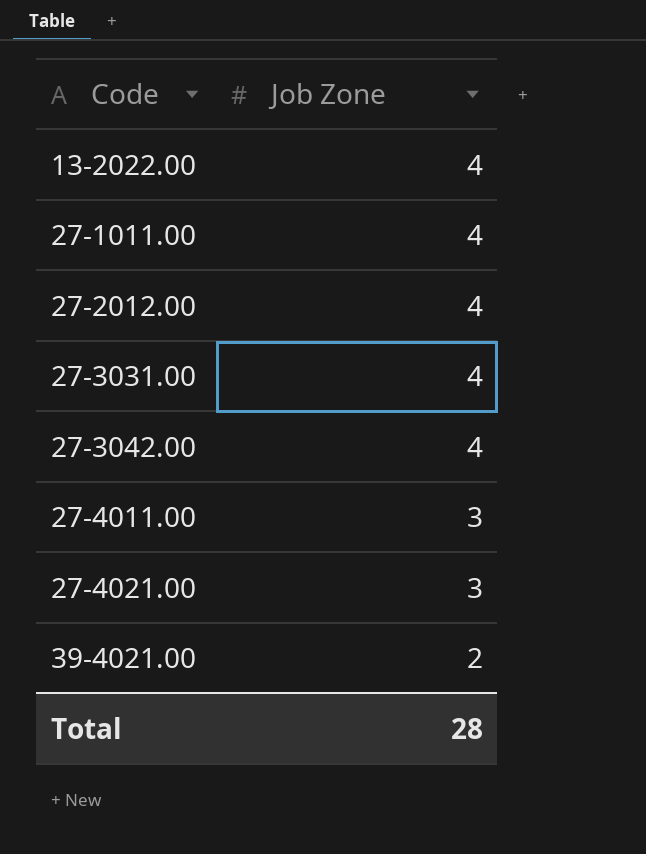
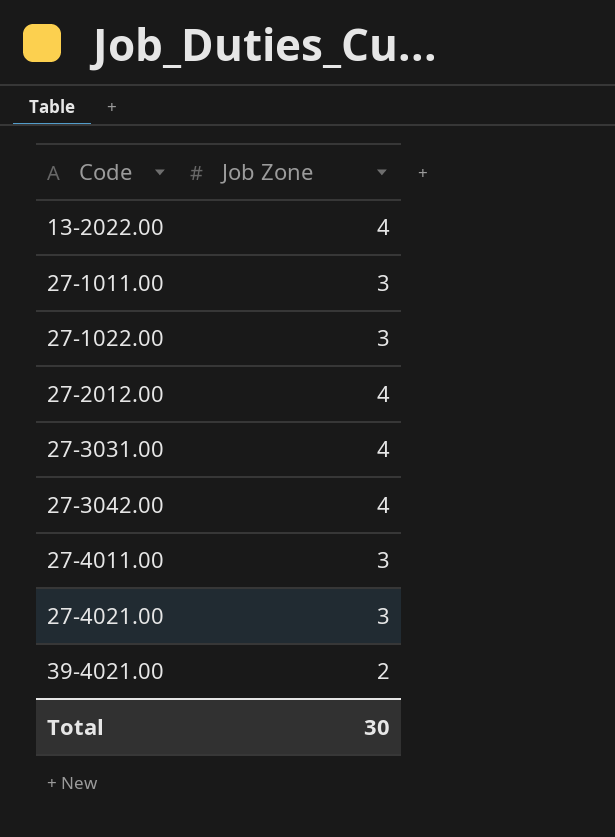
27-1011.00 | Job Zone: 4 -> 3
row 27-1022.00: none -> 3
Total | Job Zone: 28 -> 30

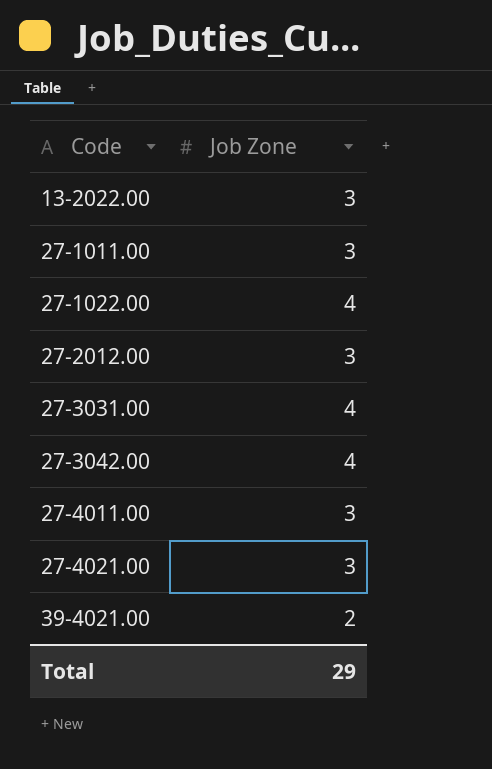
13-2022.00 | Job Zone: 4 -> 3
27-1022.00 | Job Zone: 3 -> 4
27-2012.00 | Job Zone: 4 -> 3
Total | Job Zone: 30 -> 29

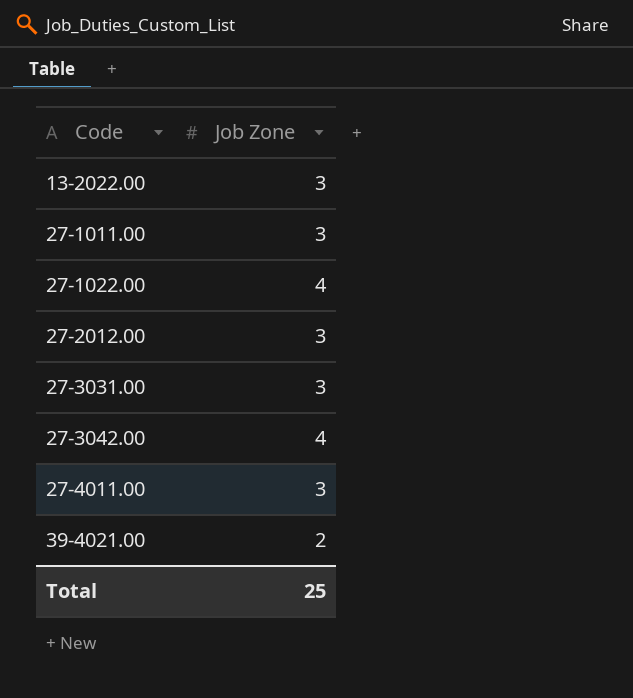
row 27-4021.00: 3 -> none
27-3031.00 | Job Zone: 4 -> 3
Total | Job Zone: 29 -> 25

